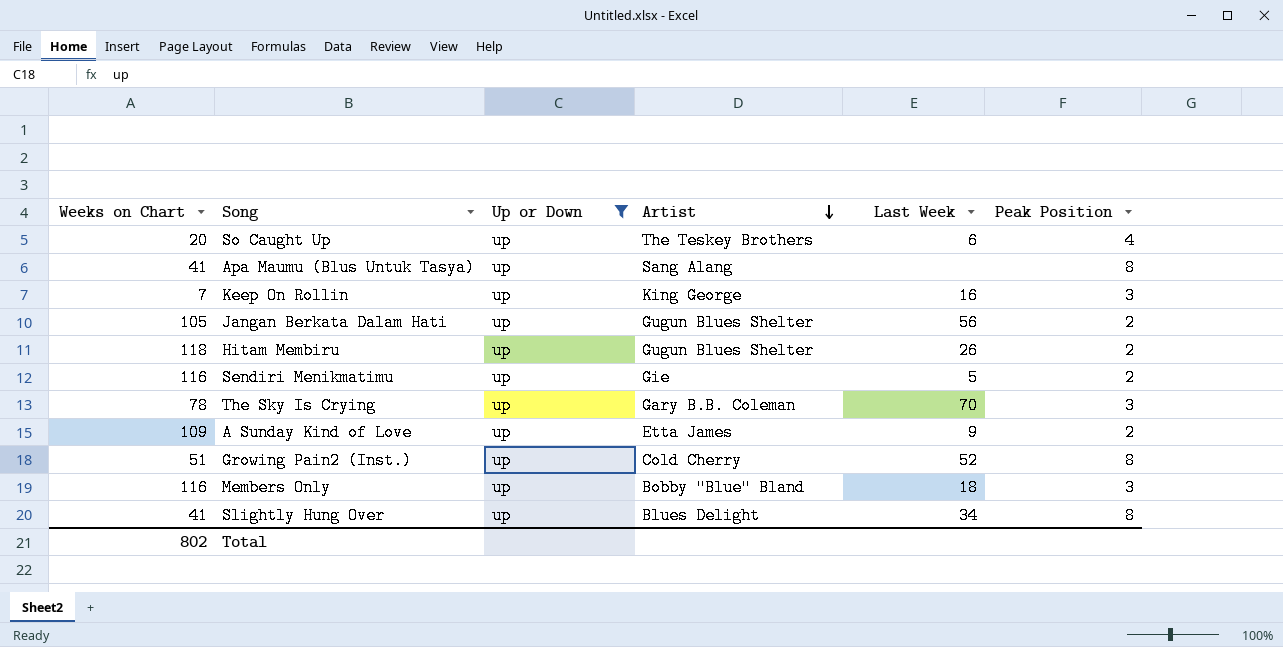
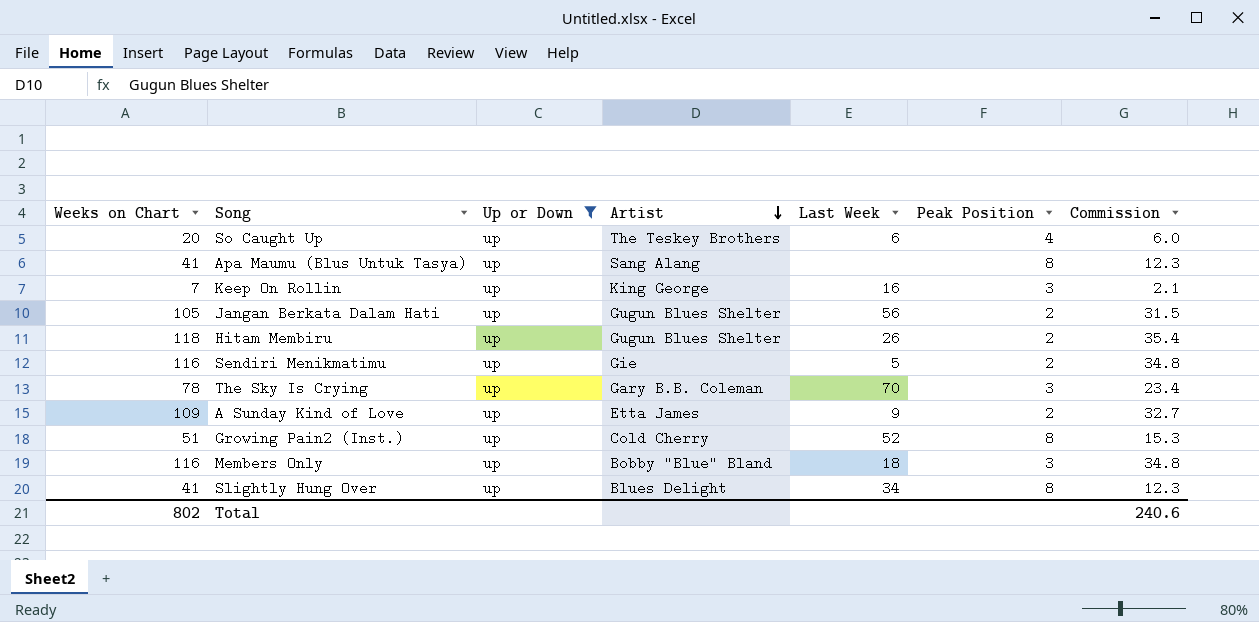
column Commission | formula: none -> [Weeks on Chart] * 0.3

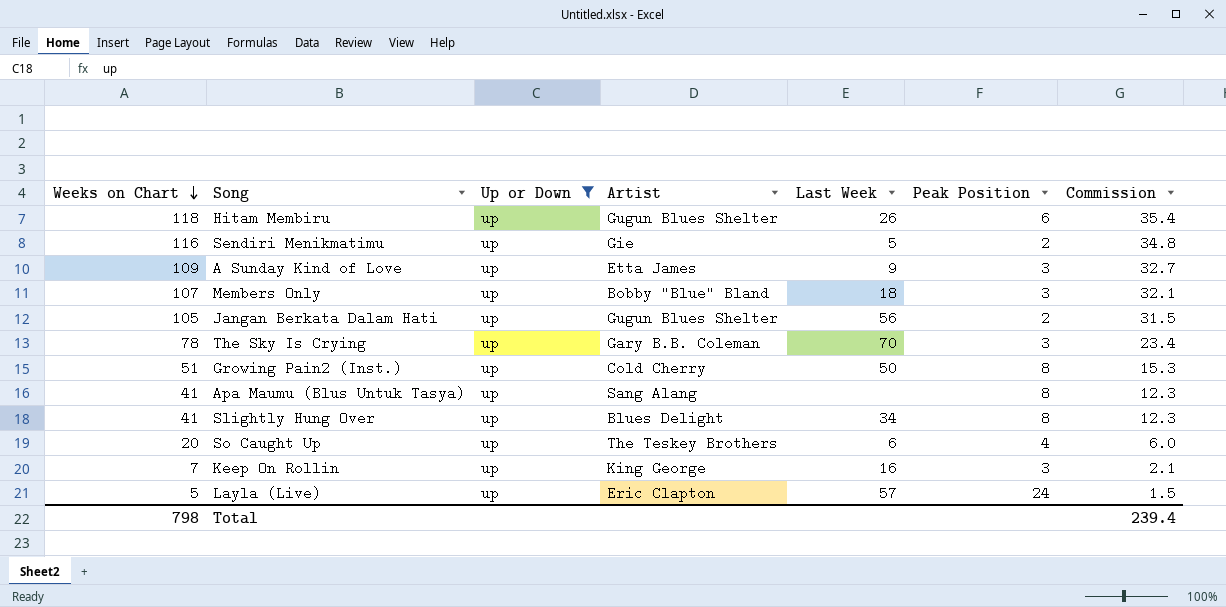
row order: Artist descending -> Weeks on Chart descending
Hitam Membiru | Peak Position: 2 -> 6
A Sunday Kind of Love | Peak Position: 2 -> 3
Members Only | Weeks on Chart: 116 -> 107
Members Only | Commission: 34.8 -> 32.1
Growing Pain2 (Inst.) | Last Week: 52 -> 50
row Layla (Live): none -> 5 | up | Eric Clapton | 57 | 24 | 1.5
Total | Weeks on Chart: 802 -> 798
Total | Commission: 240.6 -> 239.4

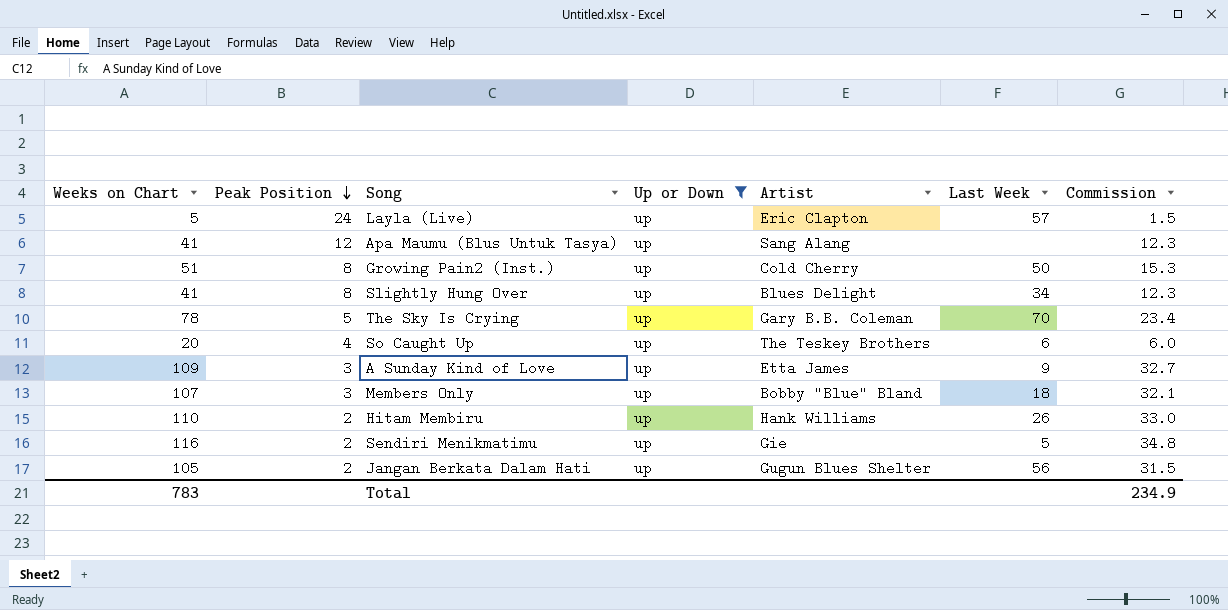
row order: Weeks on Chart descending -> Peak Position descending
column Peak Position | position: 6 -> 2
row Keep On Rollin: 7 | up | King George | 16 | 3 | 2.1 -> none
Apa Maumu (Blus Untuk Tasya) | Peak Position: 8 -> 12
The Sky Is Crying | Peak Position: 3 -> 5
Hitam Membiru | Weeks on Chart: 118 -> 110
Hitam Membiru | Peak Position: 6 -> 2
Hitam Membiru | Artist: Gugun Blues Shelter -> Hank Williams
Hitam Membiru | Commission: 35.4 -> 33.0
Total | Weeks on Chart: 798 -> 783
Total | Commission: 239.4 -> 234.9

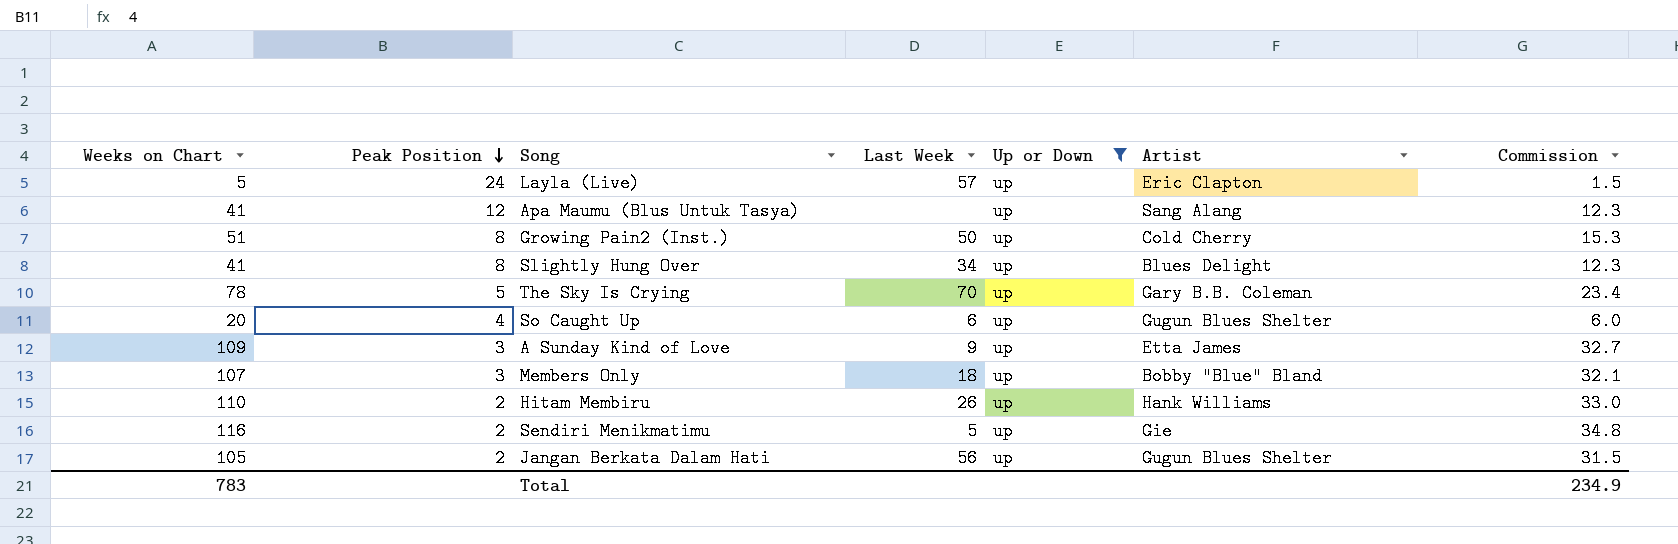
column Last Week | position: 6 -> 4
So Caught Up | Artist: The Teskey Brothers -> Gugun Blues Shelter

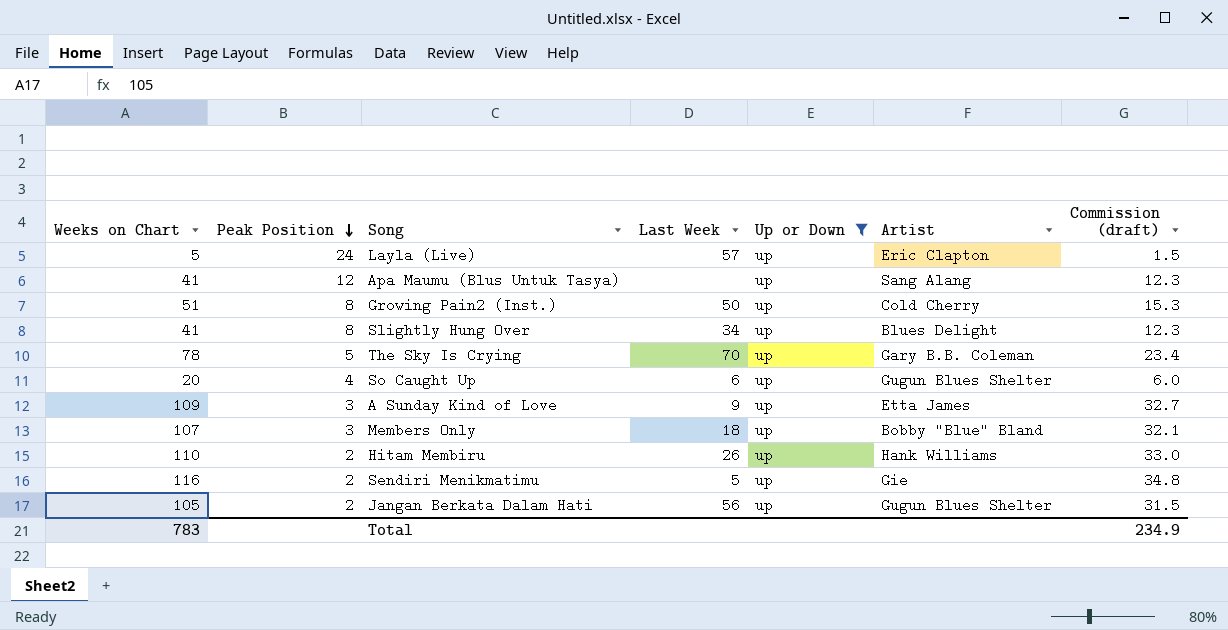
column name: Commission -> Commission (draft)

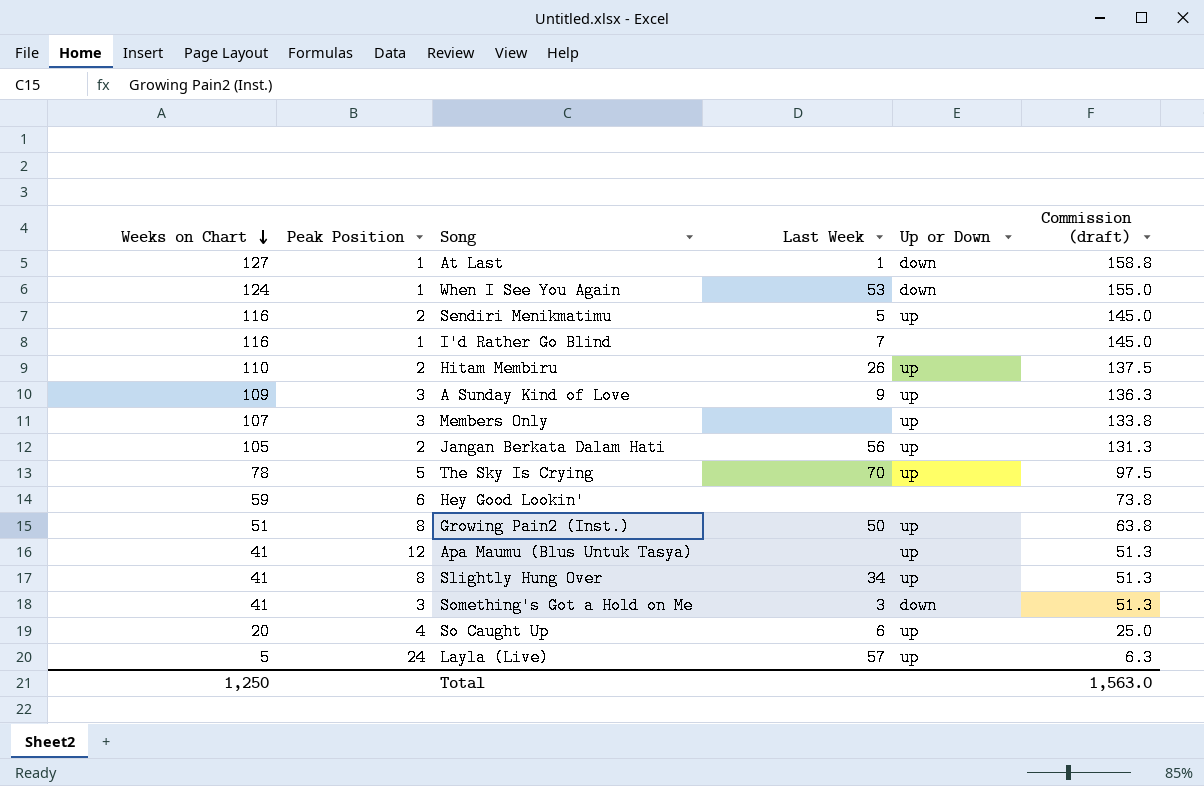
filter: Up or Down = up -> none
row order: Peak Position descending -> Weeks on Chart descending
column Artist | position: 6 -> none
column Commission (draft) | formula: [Weeks on Chart] * 0.3 -> [Weeks on Chart] * 1.25
Members Only | Last Week: 18 -> none
Total | Weeks on Chart: 783 -> 1,250
Total | Commission (draft): 234.9 -> 1,563.0

